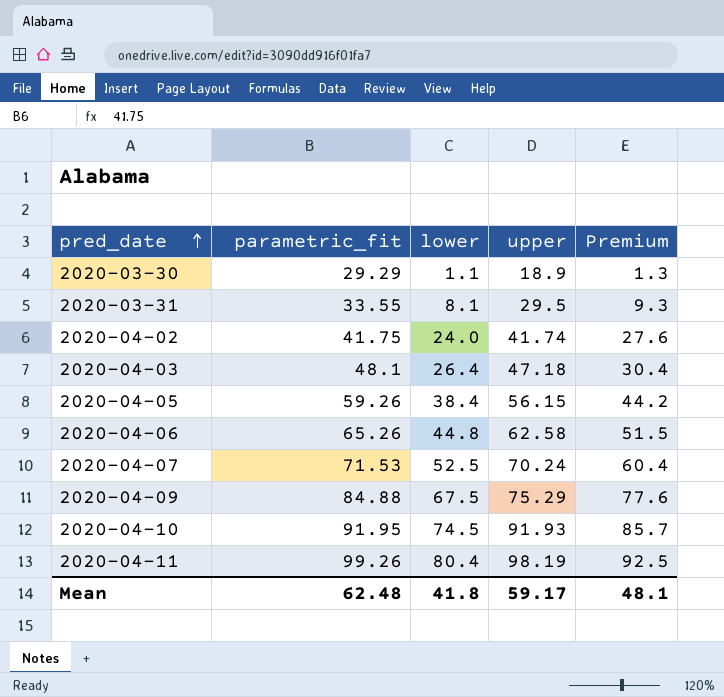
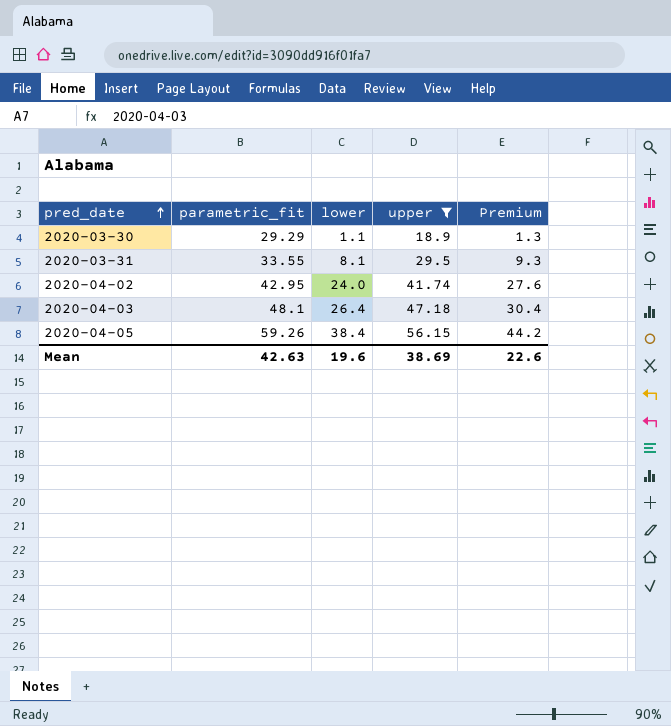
filter: none -> upper <= 56.15
2020-04-02 | parametric_fit: 41.75 -> 42.95
Mean | parametric_fit: 62.48 -> 42.63
Mean | lower: 41.8 -> 19.6
Mean | upper: 59.17 -> 38.69
Mean | Premium: 48.1 -> 22.6

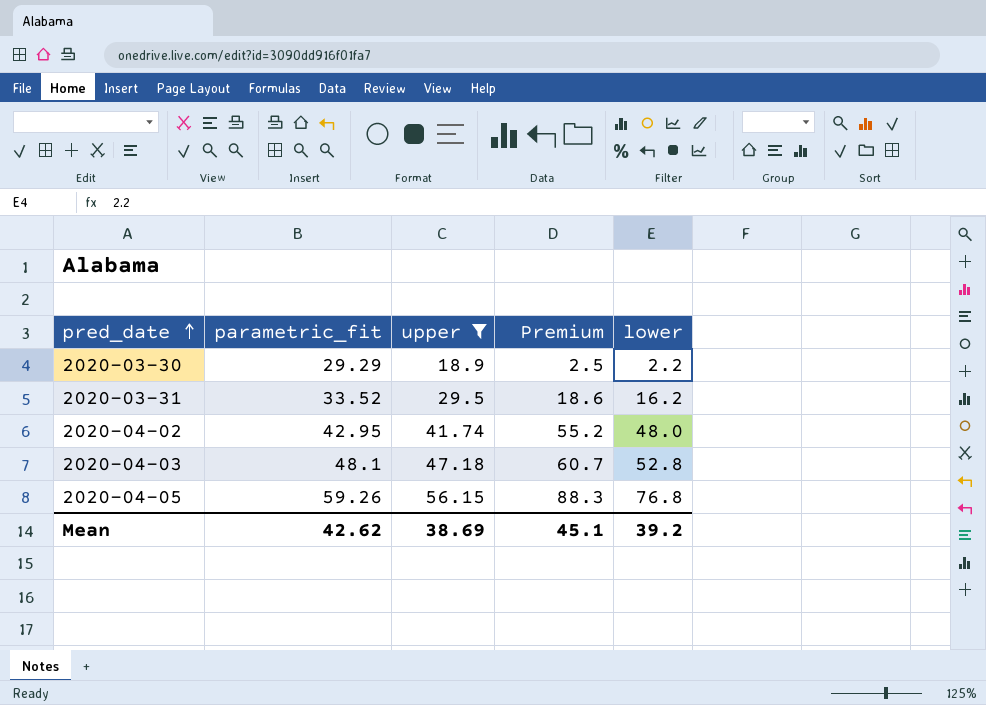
column lower | position: 3 -> 5
2020-03-30 | Premium: 1.3 -> 2.5
2020-03-30 | lower: 1.1 -> 2.2
2020-03-31 | parametric_fit: 33.55 -> 33.52
2020-03-31 | Premium: 9.3 -> 18.6
2020-03-31 | lower: 8.1 -> 16.2
2020-04-02 | Premium: 27.6 -> 55.2
2020-04-02 | lower: 24.0 -> 48.0
2020-04-03 | Premium: 30.4 -> 60.7
2020-04-03 | lower: 26.4 -> 52.8
2020-04-05 | Premium: 44.2 -> 88.3
2020-04-05 | lower: 38.4 -> 76.8
Mean | parametric_fit: 42.63 -> 42.62
Mean | Premium: 22.6 -> 45.1
Mean | lower: 19.6 -> 39.2

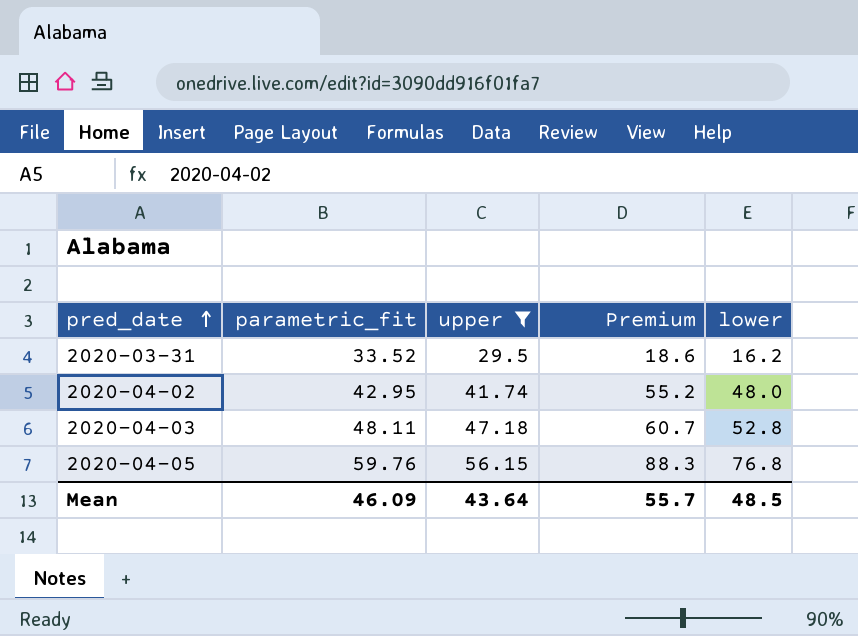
row 2020-03-30: 29.29 | 18.9 | 2.5 | 2.2 -> none
2020-04-03 | parametric_fit: 48.1 -> 48.11
2020-04-05 | parametric_fit: 59.26 -> 59.76
Mean | parametric_fit: 42.62 -> 46.09
Mean | upper: 38.69 -> 43.64
Mean | Premium: 45.1 -> 55.7
Mean | lower: 39.2 -> 48.5

